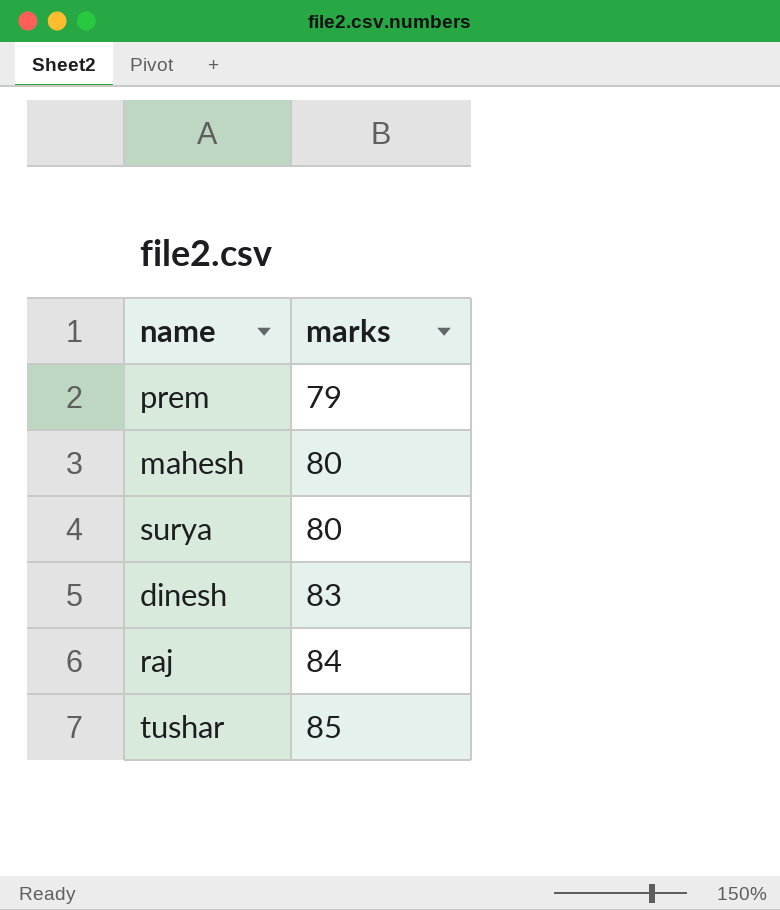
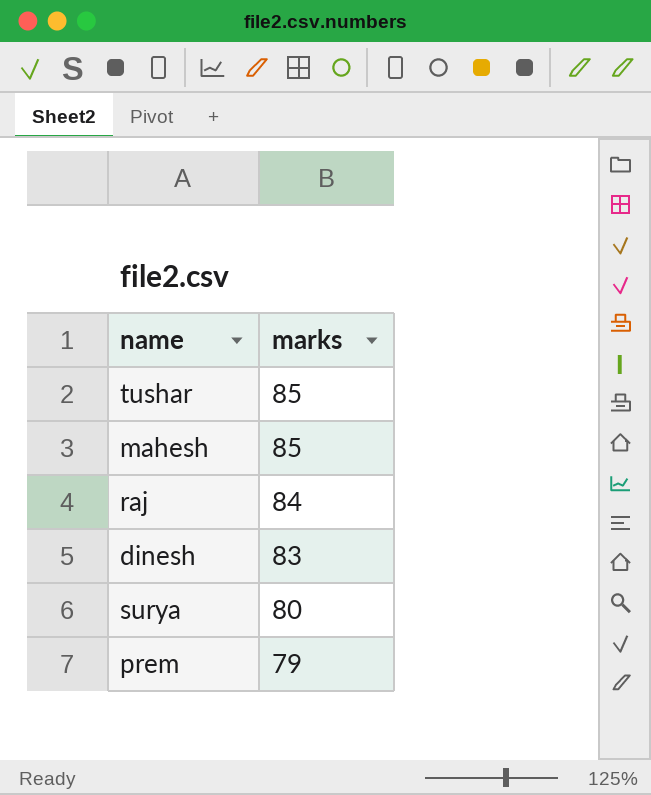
row order: marks ascending -> marks descending
mahesh | marks: 80 -> 85

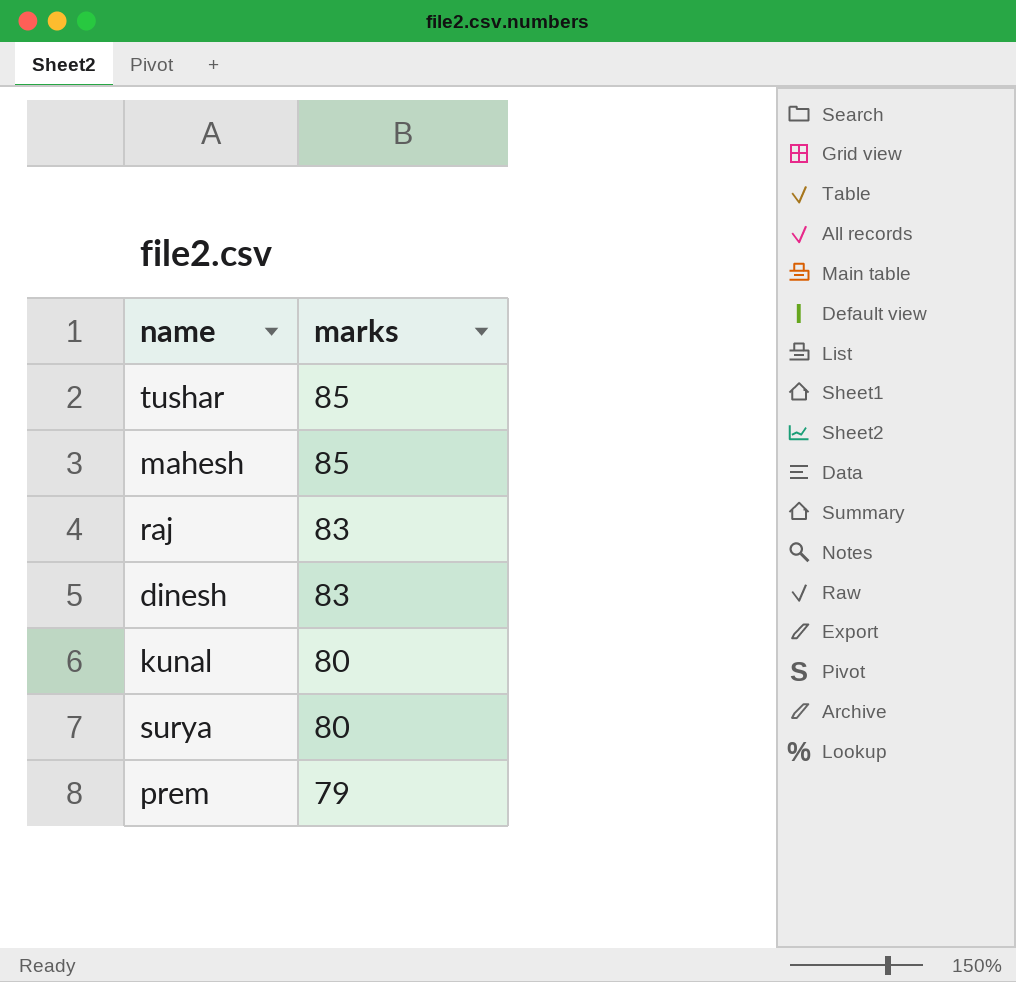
raj | marks: 84 -> 83
row kunal: none -> 80

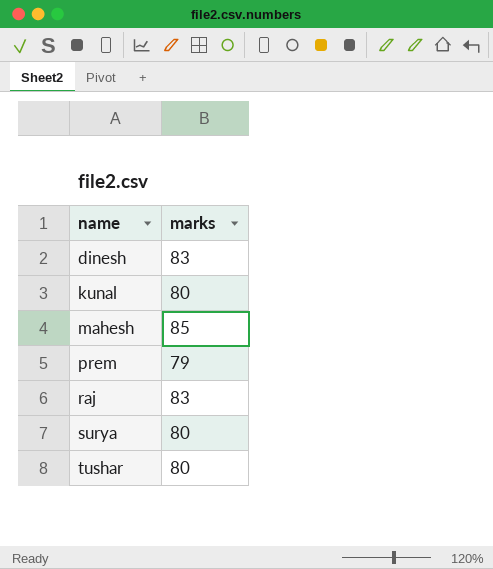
row order: marks descending -> name ascending
tushar | marks: 85 -> 80

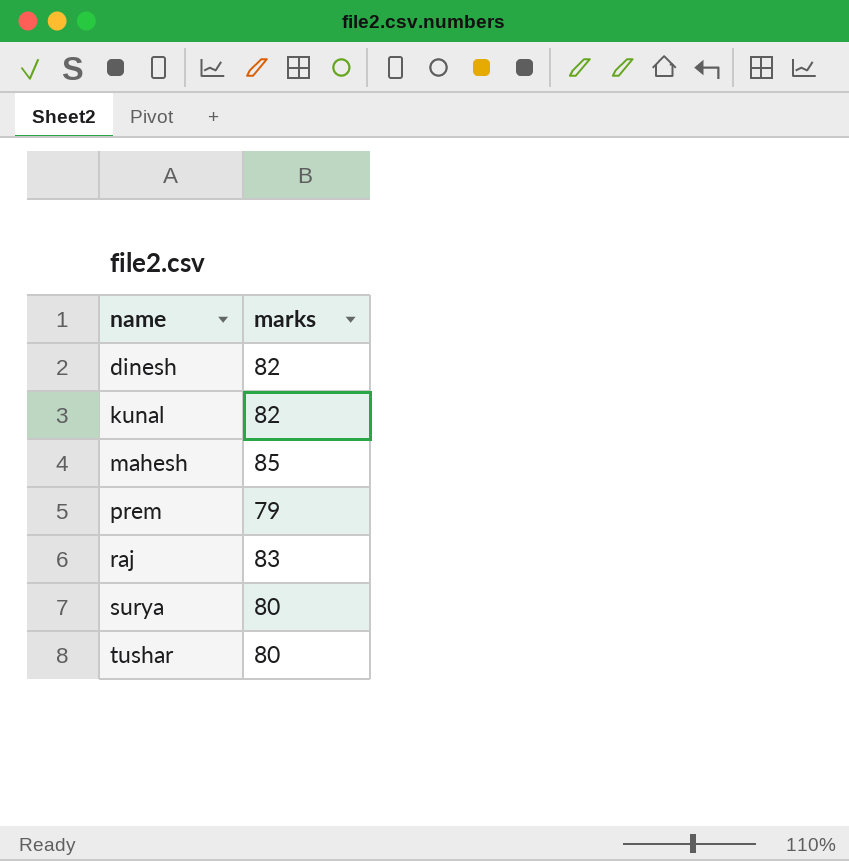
dinesh | marks: 83 -> 82
kunal | marks: 80 -> 82

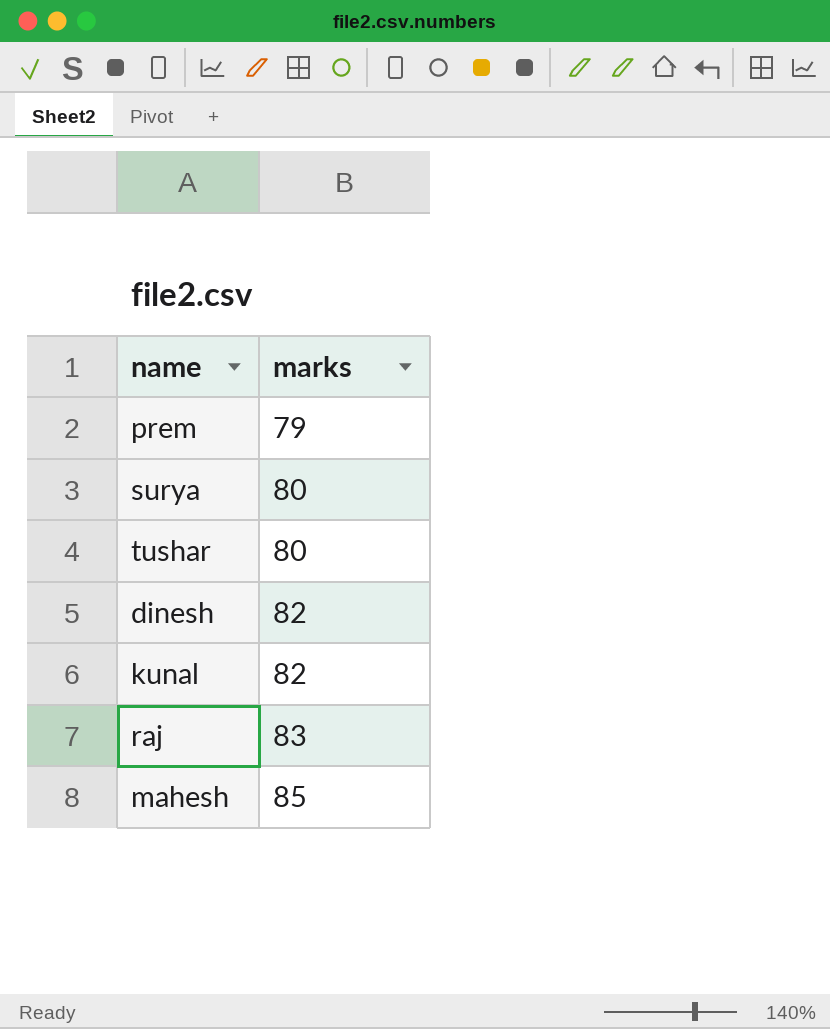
row order: name ascending -> marks ascending

